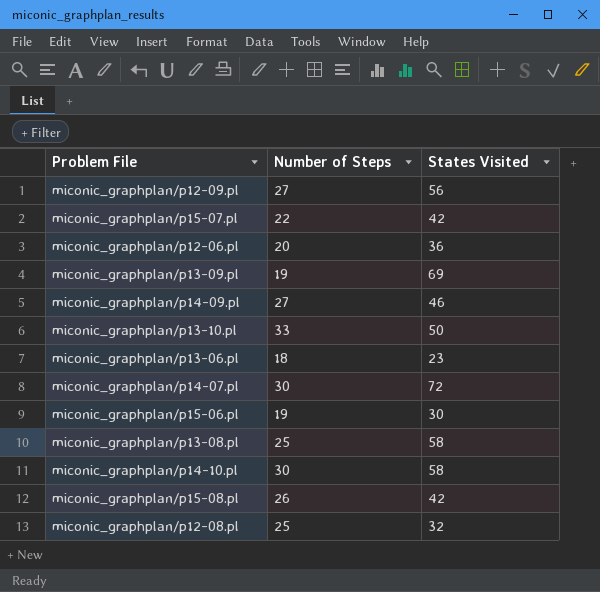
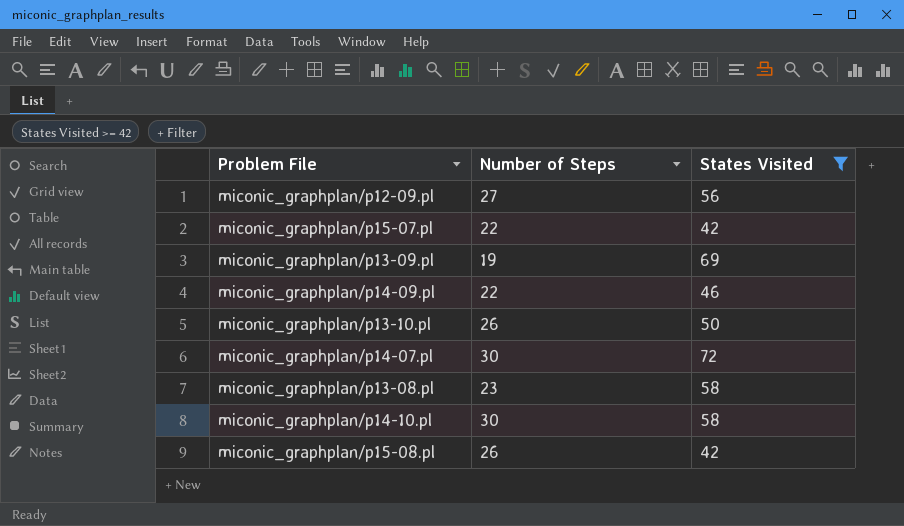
filter: none -> States Visited >= 42
miconic_graphplan/p14-09.pl | Number of Steps: 27 -> 22
miconic_graphplan/p13-10.pl | Number of Steps: 33 -> 26
miconic_graphplan/p13-08.pl | Number of Steps: 25 -> 23

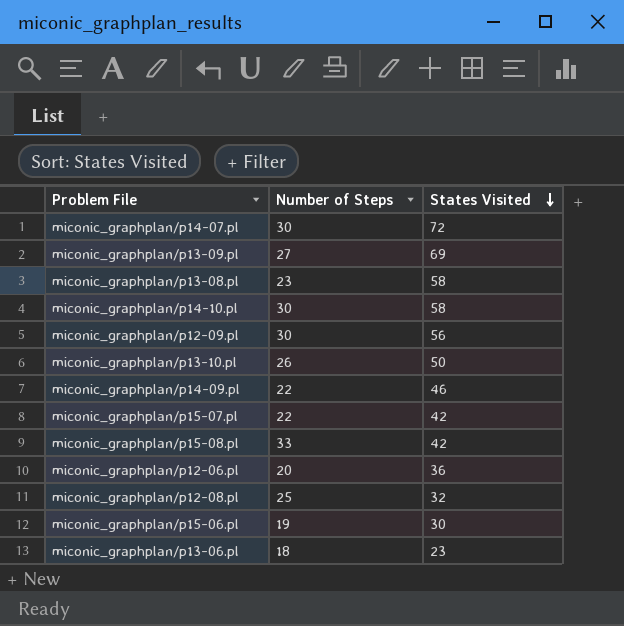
filter: States Visited >= 42 -> none
row order: none -> States Visited descending
miconic_graphplan/p13-09.pl | Number of Steps: 19 -> 27
miconic_graphplan/p12-09.pl | Number of Steps: 27 -> 30
miconic_graphplan/p15-08.pl | Number of Steps: 26 -> 33

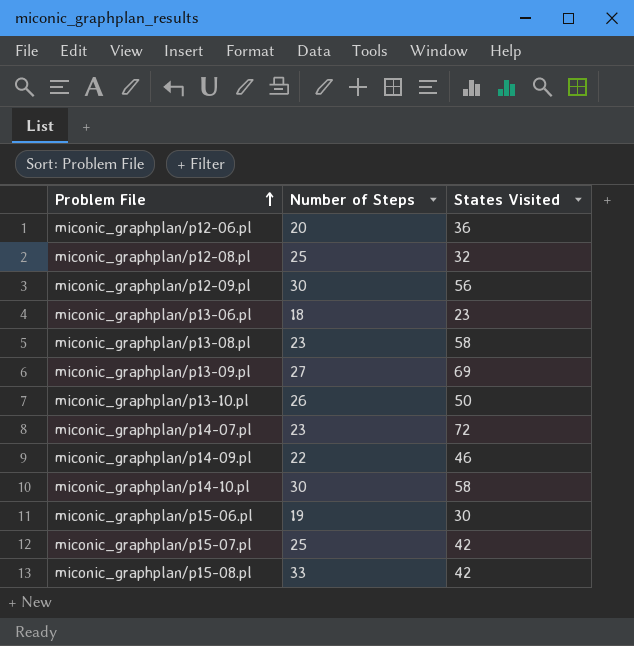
row order: States Visited descending -> Problem File ascending
miconic_graphplan/p14-07.pl | Number of Steps: 30 -> 23
miconic_graphplan/p15-07.pl | Number of Steps: 22 -> 25

